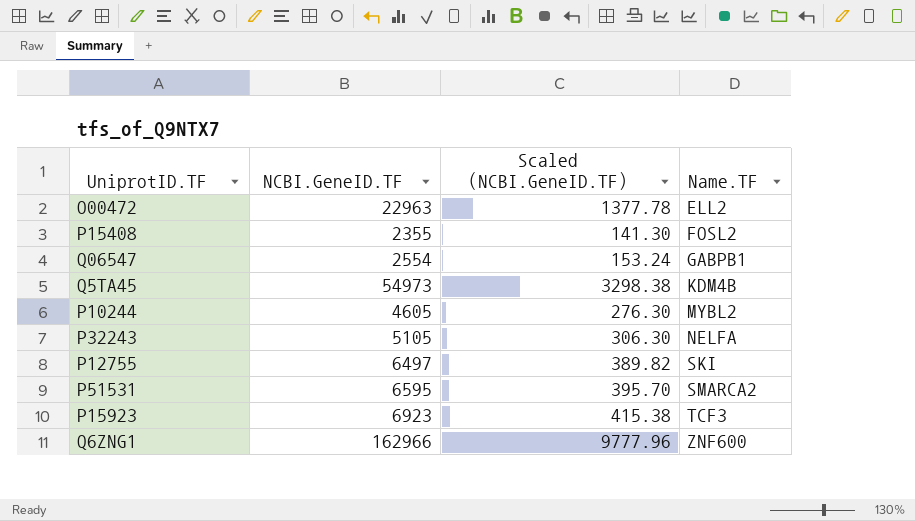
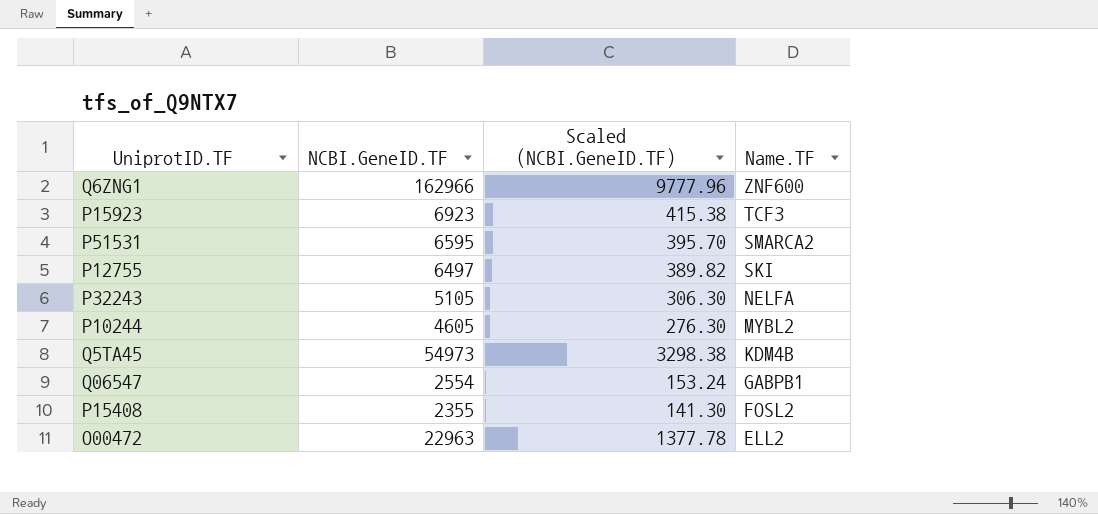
row order: Name.TF ascending -> Name.TF descending

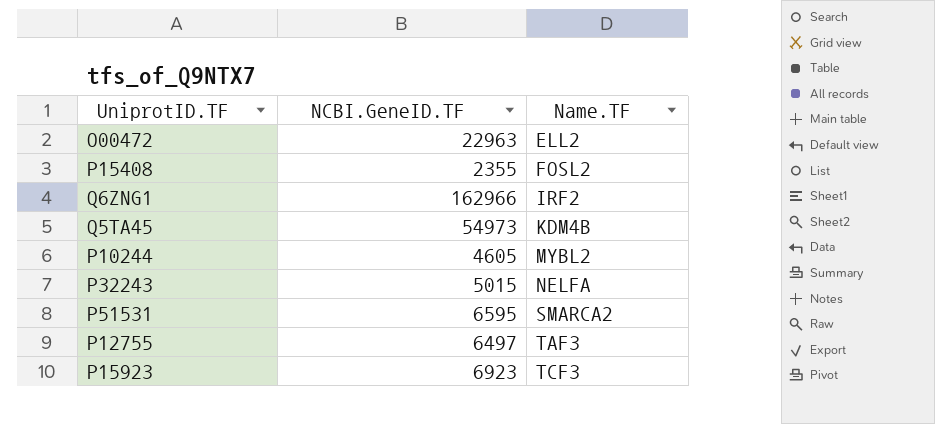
row order: Name.TF descending -> Name.TF ascending
column Scaled (NCBI.GeneID.TF) | formula: [NCBI.GeneID.TF] * 0.06 -> none
row Q06547: 2554 | 153.24 | GABPB1 -> none
Q6ZNG1 | Name.TF: ZNF600 -> IRF2
P32243 | NCBI.GeneID.TF: 5105 -> 5015
P12755 | Name.TF: SKI -> TAF3

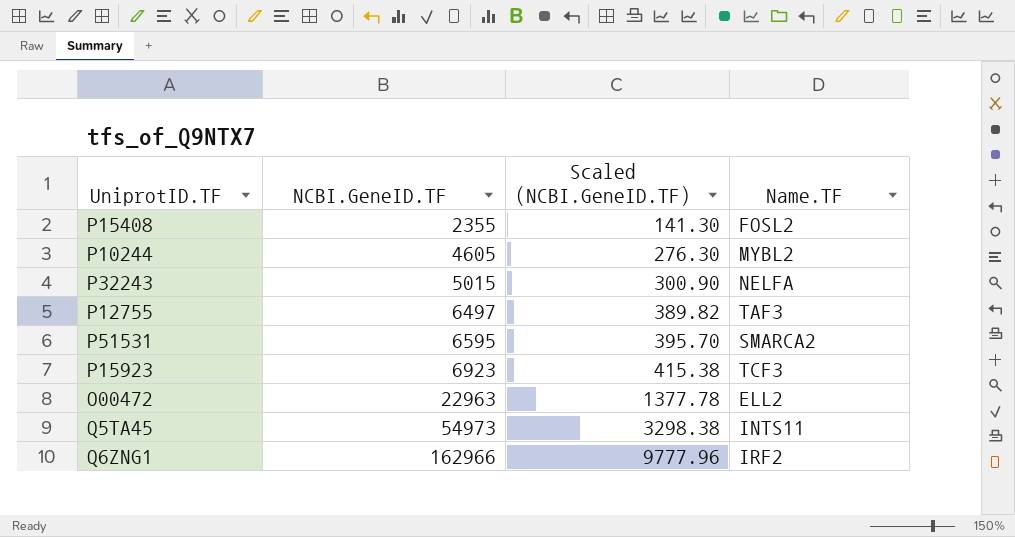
row order: Name.TF ascending -> NCBI.GeneID.TF ascending
column Scaled (NCBI.GeneID.TF) | formula: none -> [NCBI.GeneID.TF] * 0.06
Q5TA45 | Name.TF: KDM4B -> INTS11

